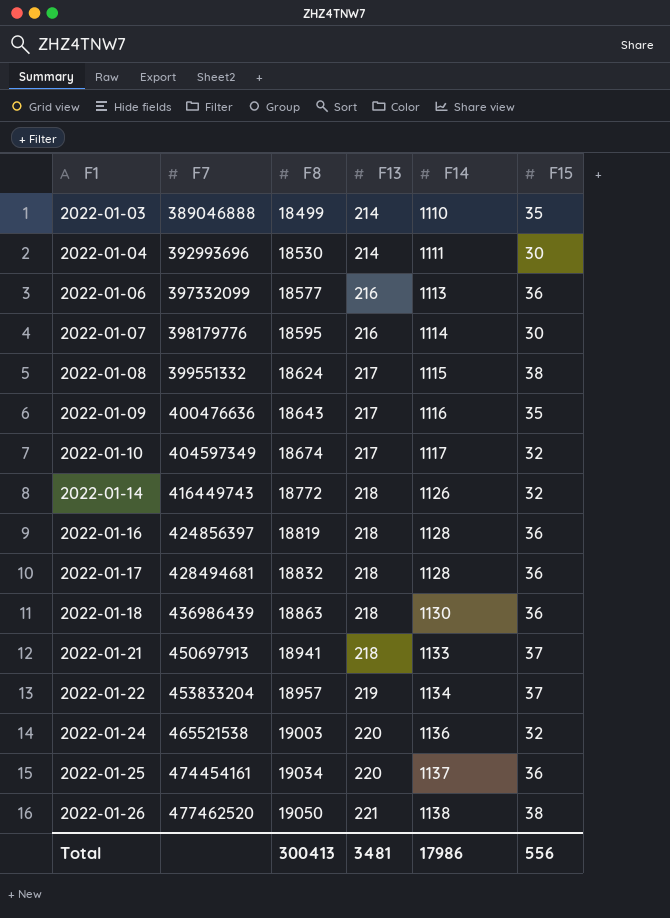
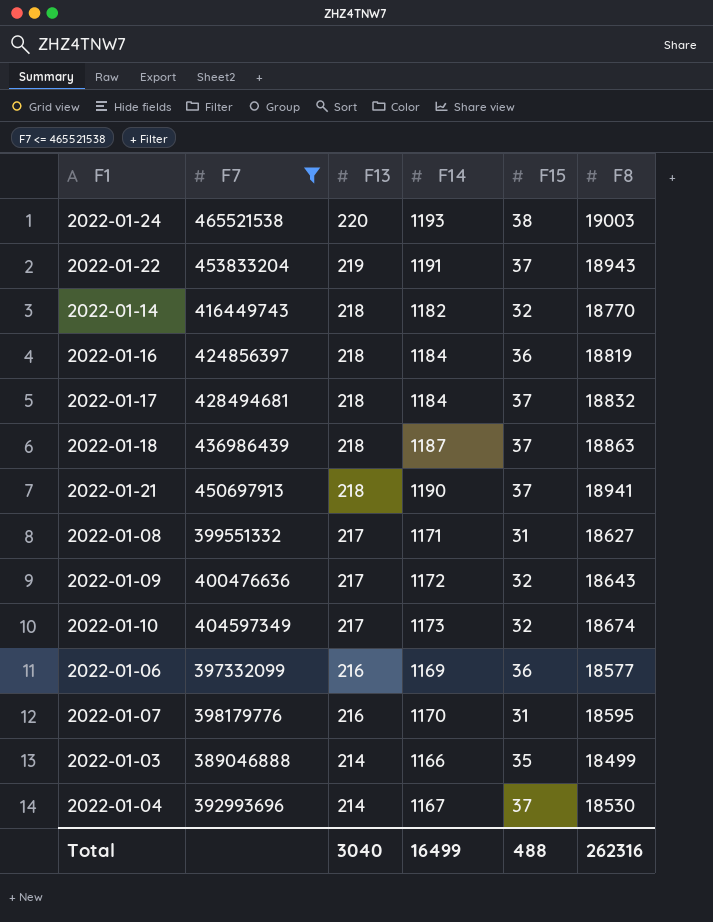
filter: none -> F7 <= 465521538
row order: F1 ascending -> F13 descending
column F8 | position: 3 -> 6
2022-01-24 | F14: 1136 -> 1193
2022-01-24 | F15: 32 -> 38
2022-01-22 | F14: 1134 -> 1191
2022-01-22 | F8: 18957 -> 18943
2022-01-14 | F14: 1126 -> 1182
2022-01-14 | F8: 18772 -> 18770
2022-01-16 | F14: 1128 -> 1184
2022-01-17 | F14: 1128 -> 1184
2022-01-17 | F15: 36 -> 37
2022-01-18 | F14: 1130 -> 1187
2022-01-18 | F15: 36 -> 37
2022-01-21 | F14: 1133 -> 1190
2022-01-08 | F14: 1115 -> 1171
2022-01-08 | F15: 38 -> 31
2022-01-08 | F8: 18624 -> 18627
2022-01-09 | F14: 1116 -> 1172
2022-01-09 | F15: 35 -> 32
2022-01-10 | F14: 1117 -> 1173
2022-01-06 | F14: 1113 -> 1169
2022-01-07 | F14: 1114 -> 1170
2022-01-07 | F15: 30 -> 31
2022-01-03 | F14: 1110 -> 1166
2022-01-04 | F14: 1111 -> 1167
2022-01-04 | F15: 30 -> 37
Total | F13: 3481 -> 3040
Total | F14: 17986 -> 16499
Total | F15: 556 -> 488
Total | F8: 300413 -> 262316

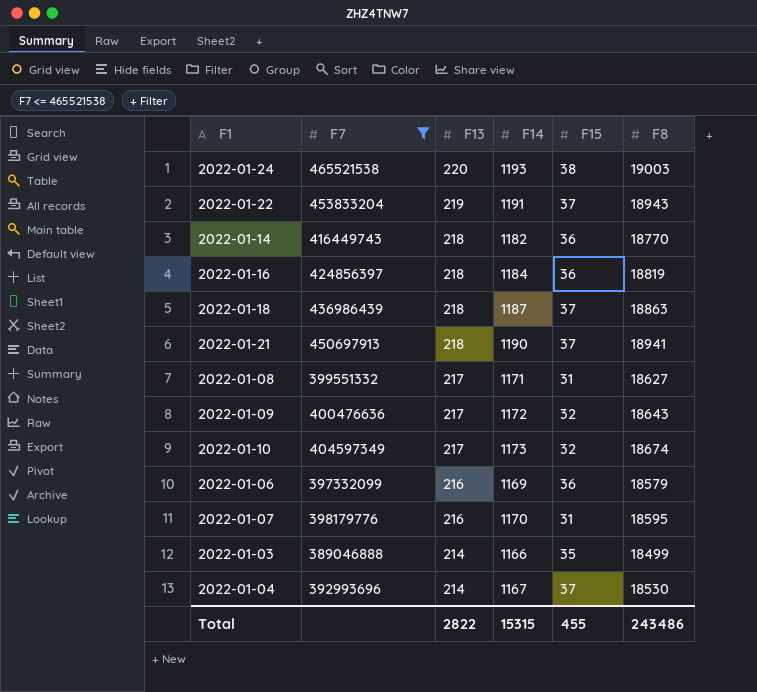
row 2022-01-17: 428494681 | 218 | 1184 | 37 | 18832 -> none
2022-01-14 | F15: 32 -> 36
2022-01-06 | F8: 18577 -> 18579
Total | F13: 3040 -> 2822
Total | F14: 16499 -> 15315
Total | F15: 488 -> 455
Total | F8: 262316 -> 243486

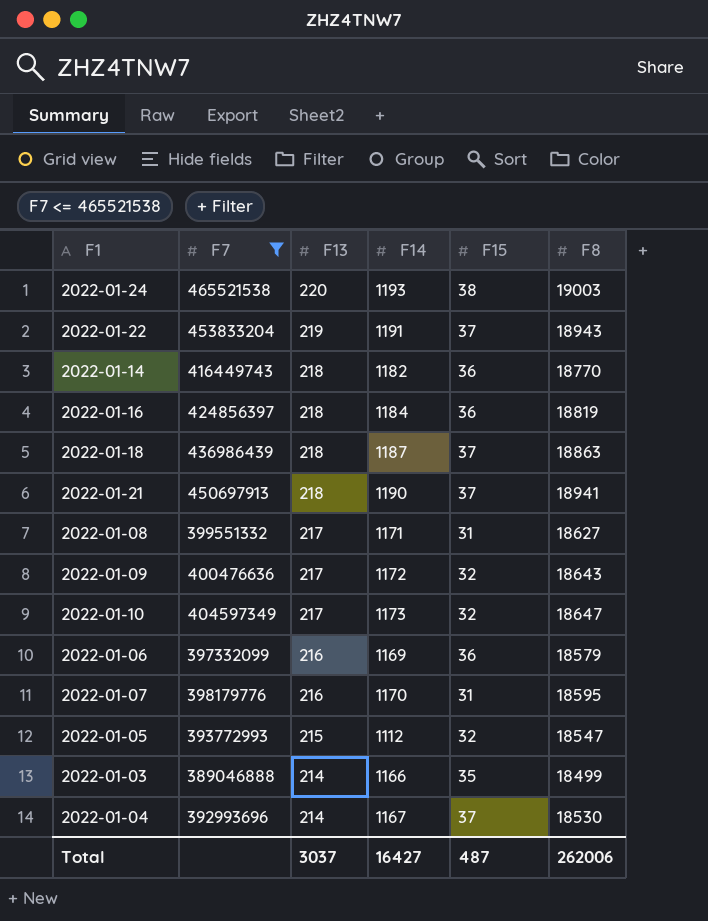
2022-01-10 | F8: 18674 -> 18647
row 2022-01-05: none -> 393772993 | 215 | 1112 | 32 | 18547
Total | F13: 2822 -> 3037
Total | F14: 15315 -> 16427
Total | F15: 455 -> 487
Total | F8: 243486 -> 262006

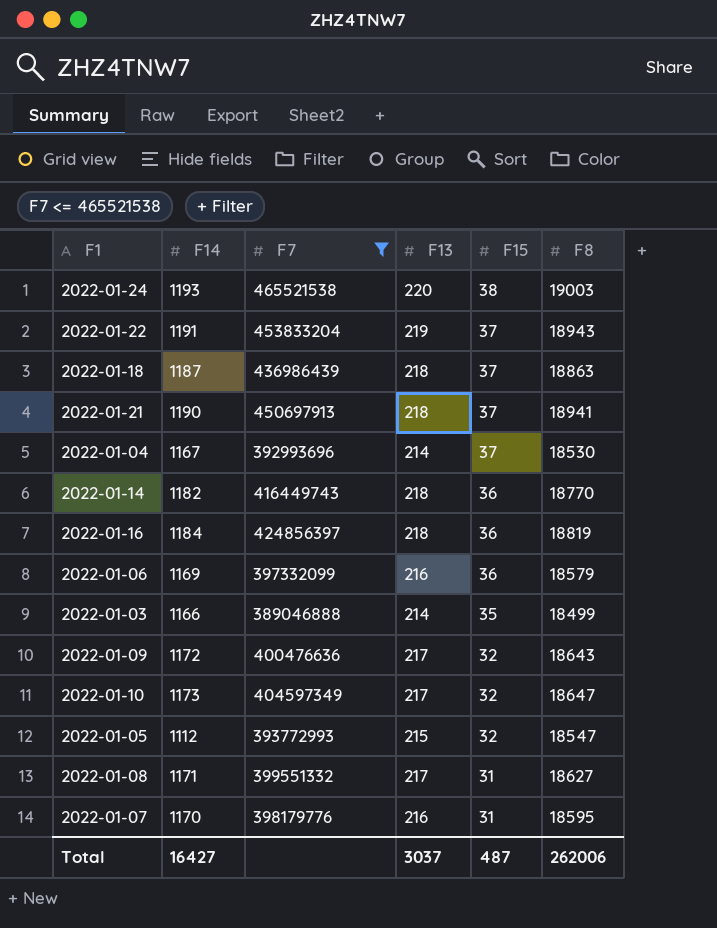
row order: F13 descending -> F15 descending
column F14 | position: 4 -> 2

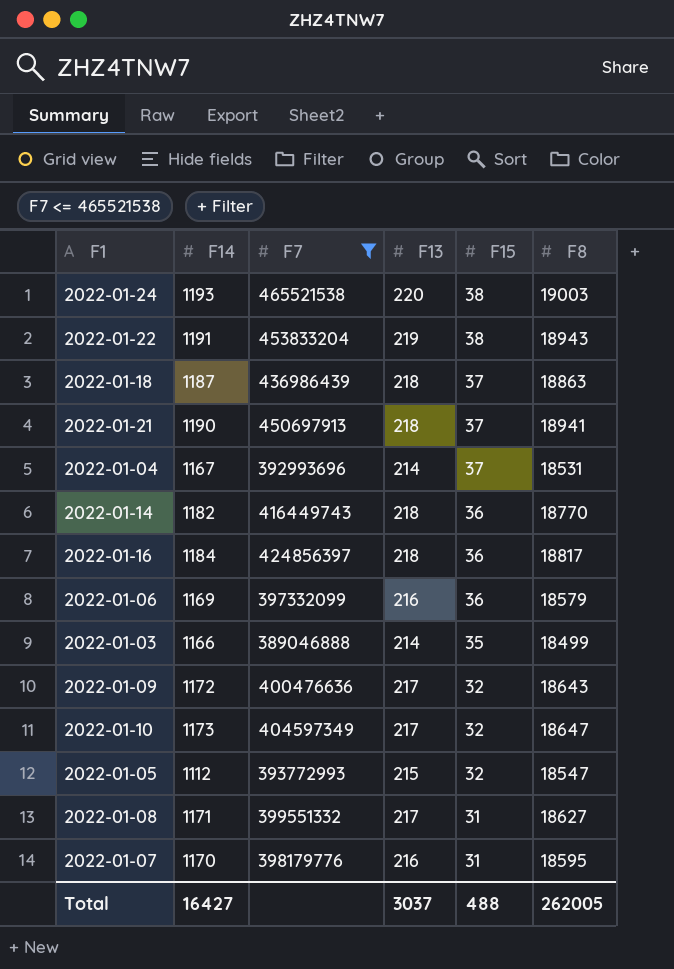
2022-01-22 | F15: 37 -> 38
2022-01-04 | F8: 18530 -> 18531
2022-01-16 | F8: 18819 -> 18817
Total | F15: 487 -> 488
Total | F8: 262006 -> 262005

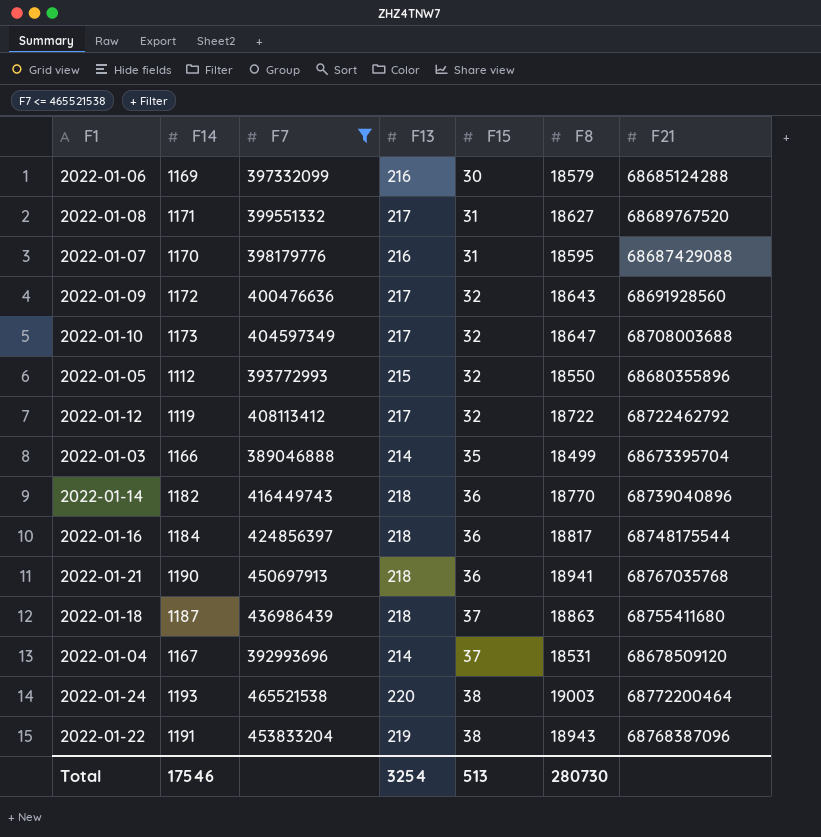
row order: F15 descending -> F15 ascending
column F21 | position: none -> 7
2022-01-06 | F15: 36 -> 30
2022-01-05 | F8: 18547 -> 18550
row 2022-01-12: none -> 1119 | 408113412 | 217 | 32 | 18722 | 68722462792
2022-01-21 | F15: 37 -> 36
Total | F14: 16427 -> 17546
Total | F13: 3037 -> 3254
Total | F15: 488 -> 513
Total | F8: 262005 -> 280730

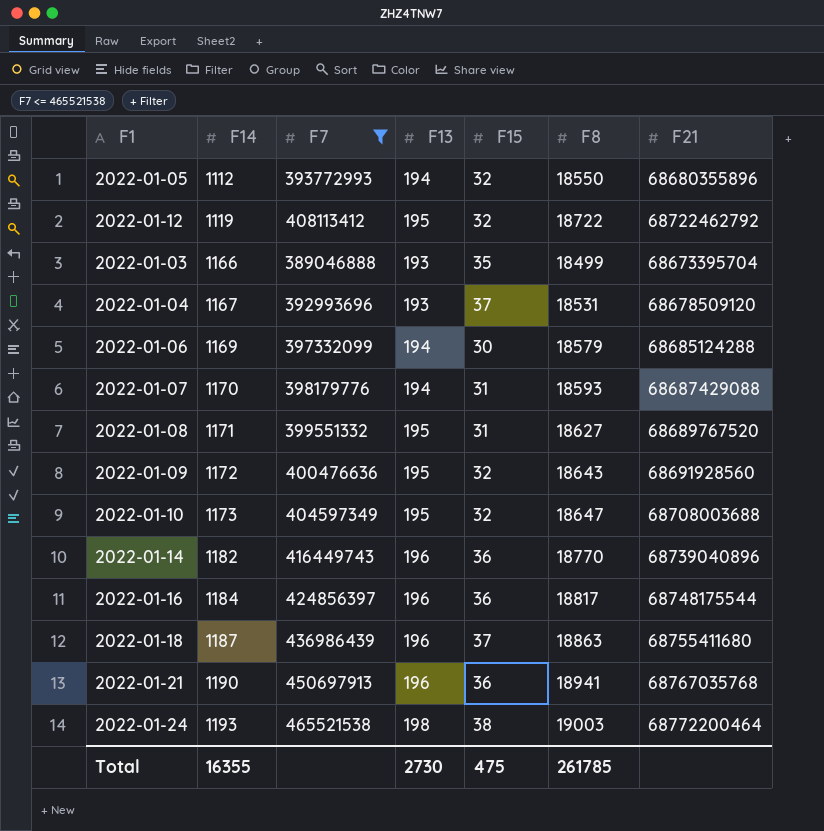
row order: F15 ascending -> F14 ascending
row 2022-01-22: 1191 | 453833204 | 219 | 38 | 18943 | 68768387096 -> none
2022-01-05 | F13: 215 -> 194
2022-01-12 | F13: 217 -> 195
2022-01-03 | F13: 214 -> 193
2022-01-04 | F13: 214 -> 193
2022-01-06 | F13: 216 -> 194
2022-01-07 | F13: 216 -> 194
2022-01-07 | F8: 18595 -> 18593
2022-01-08 | F13: 217 -> 195
2022-01-09 | F13: 217 -> 195
2022-01-10 | F13: 217 -> 195
2022-01-14 | F13: 218 -> 196
2022-01-16 | F13: 218 -> 196
2022-01-18 | F13: 218 -> 196
2022-01-21 | F13: 218 -> 196
2022-01-24 | F13: 220 -> 198
Total | F14: 17546 -> 16355
Total | F13: 3254 -> 2730
Total | F15: 513 -> 475
Total | F8: 280730 -> 261785

